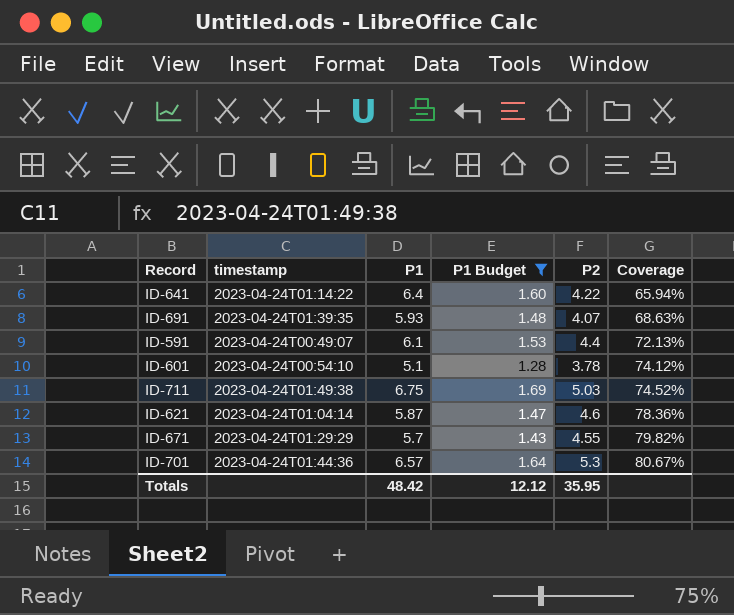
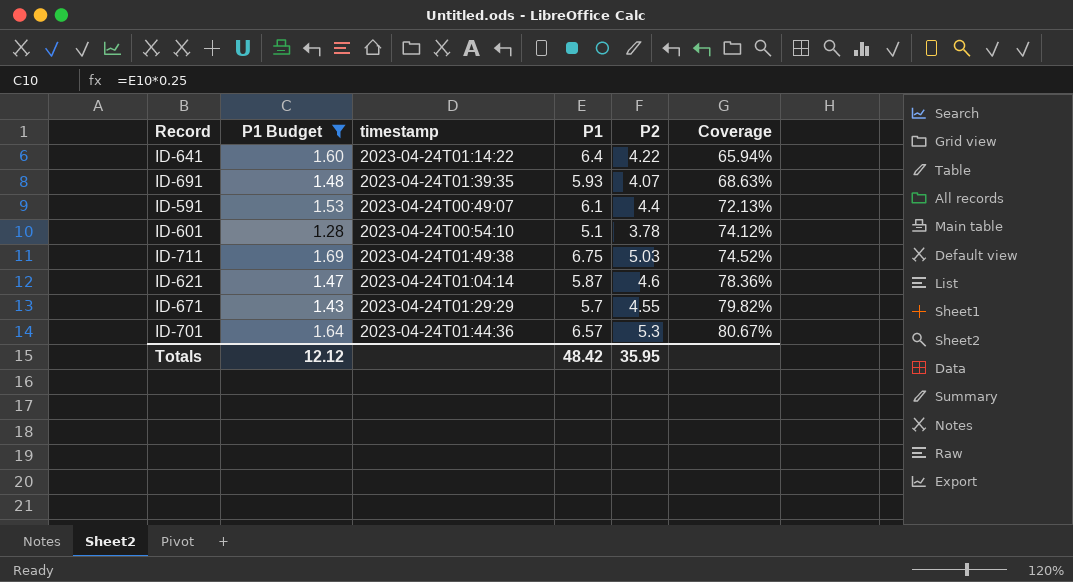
column P1 Budget | position: 4 -> 2

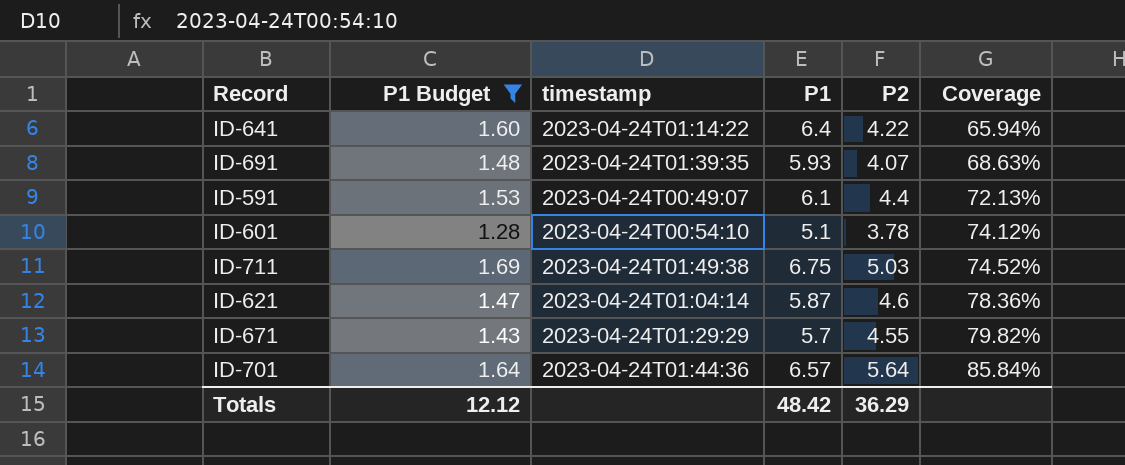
ID-701 | P2: 5.3 -> 5.64
ID-701 | Coverage: 80.67% -> 85.84%
Totals | P2: 35.95 -> 36.29

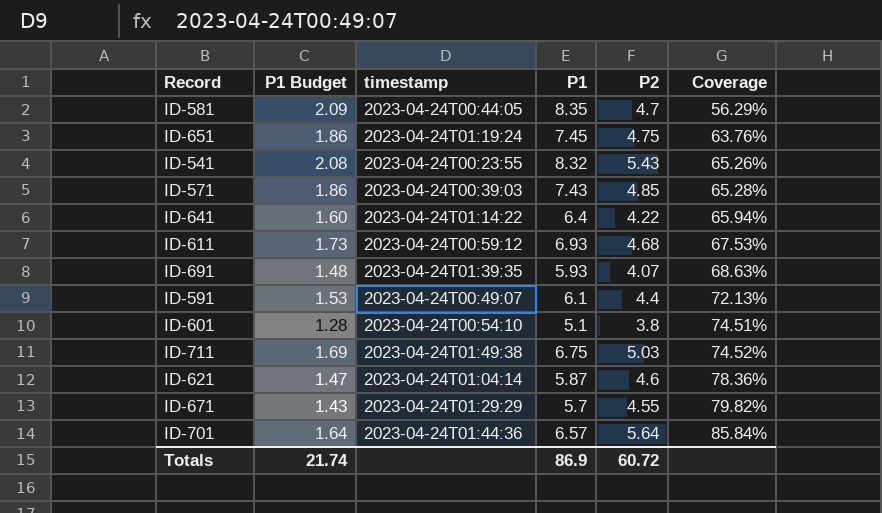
filter: P1 Budget <= 1.69 -> none
ID-601 | P2: 3.78 -> 3.8
ID-601 | Coverage: 74.12% -> 74.51%
Totals | P1 Budget: 12.12 -> 21.74
Totals | P1: 48.42 -> 86.9
Totals | P2: 36.29 -> 60.72

